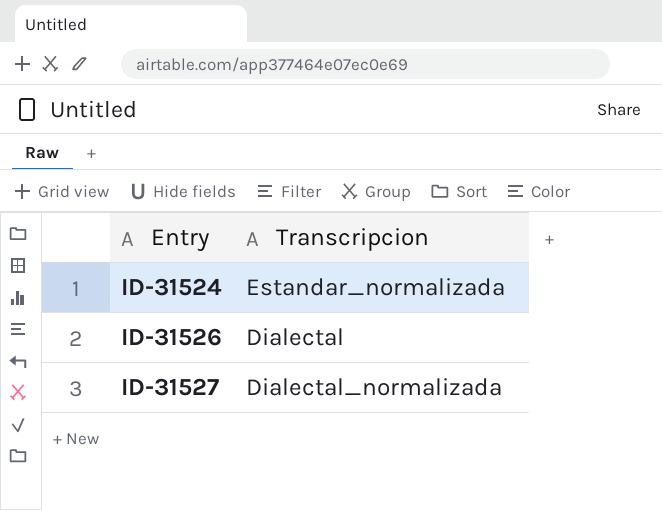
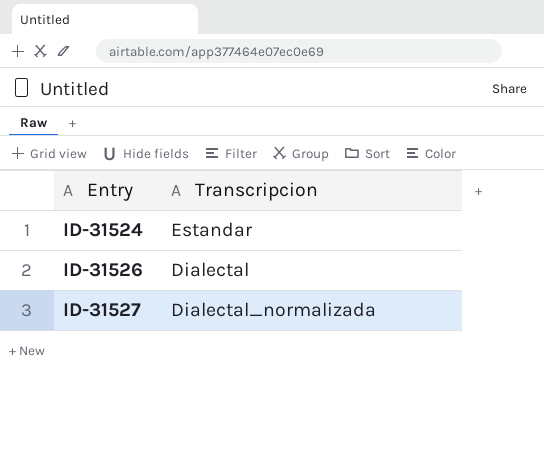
ID-31524 | Transcripcion: Estandar_normalizada -> Estandar

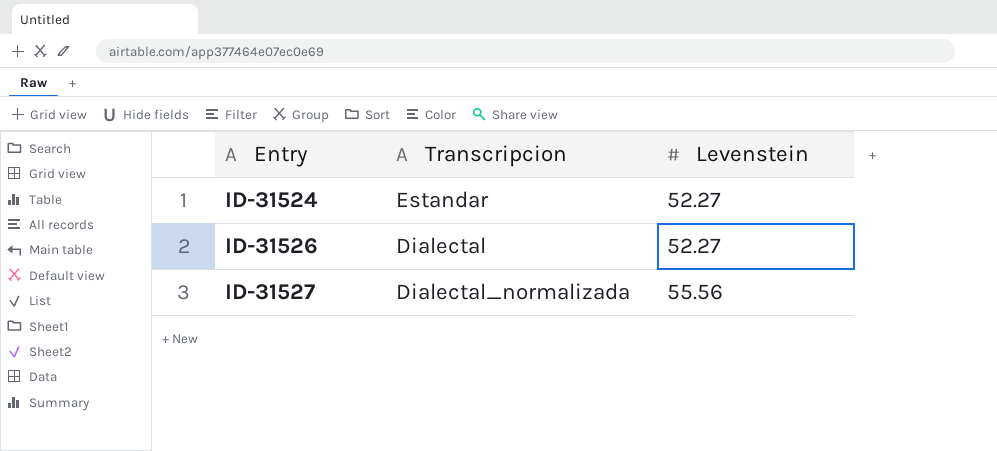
column Levenstein | position: none -> 3

